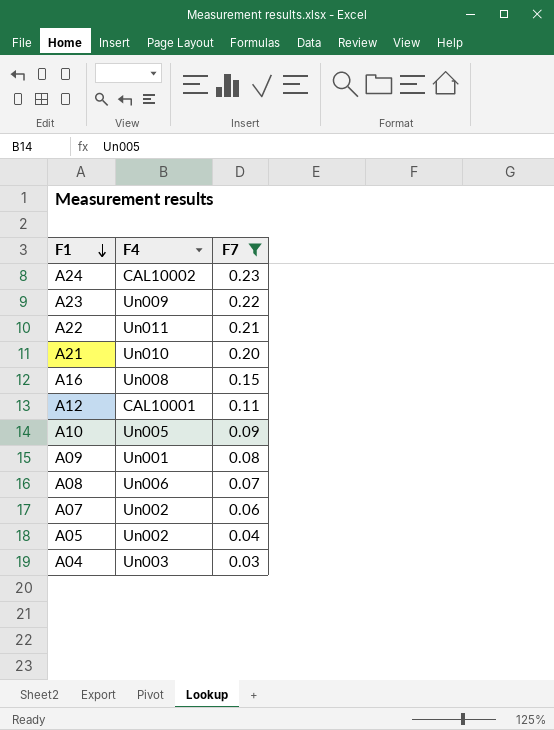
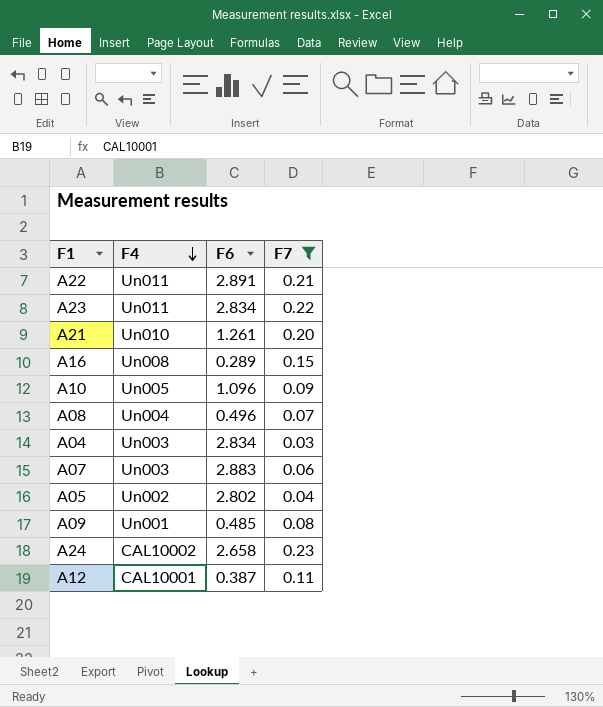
row order: F1 descending -> F4 descending
column F6 | position: none -> 3
A23 | F4: Un009 -> Un011
A08 | F4: Un006 -> Un004
A07 | F4: Un002 -> Un003

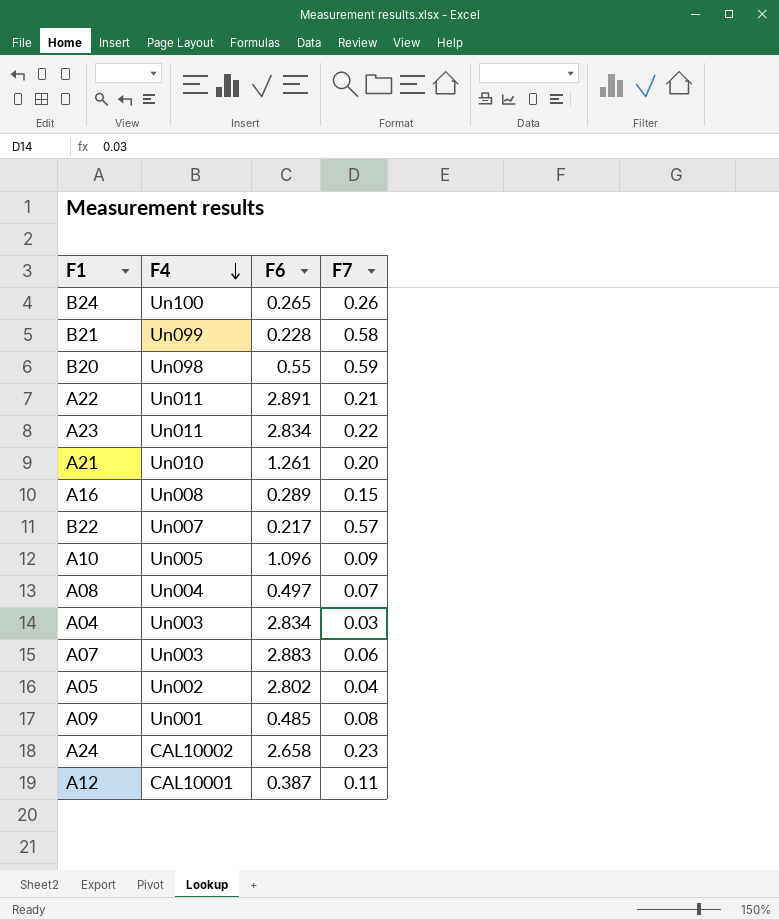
filter: F7 <= 0.23 -> none
A08 | F6: 0.496 -> 0.497

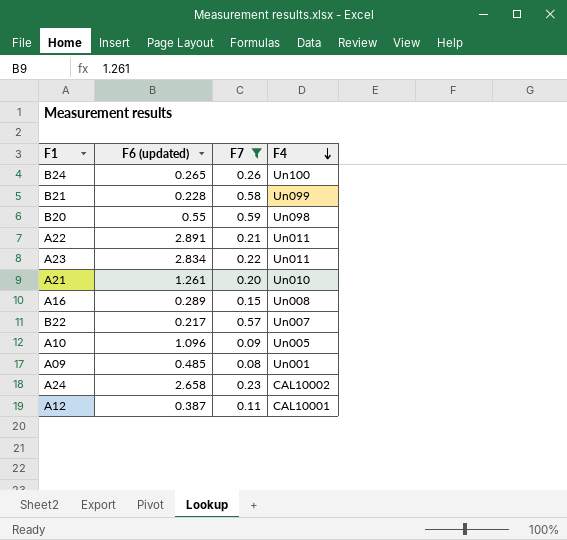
filter: none -> F7 >= 0.08
column name: F6 -> F6 (updated)
column F4 | position: 2 -> 4

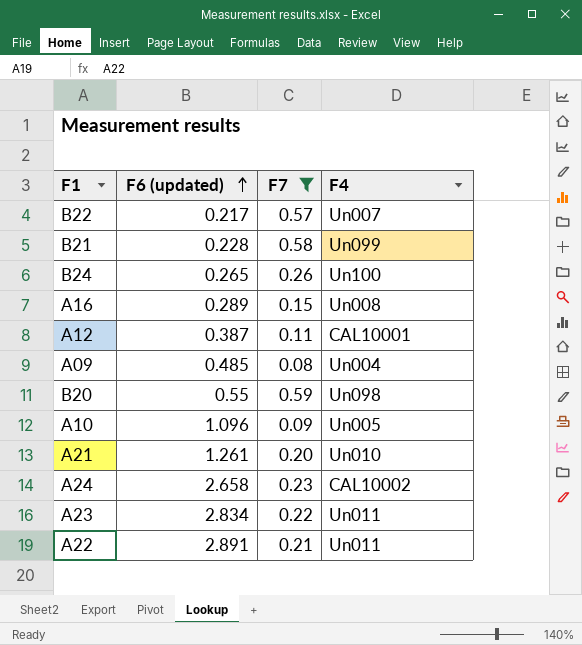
row order: F4 descending -> F6 (updated) ascending
A09 | F4: Un001 -> Un004

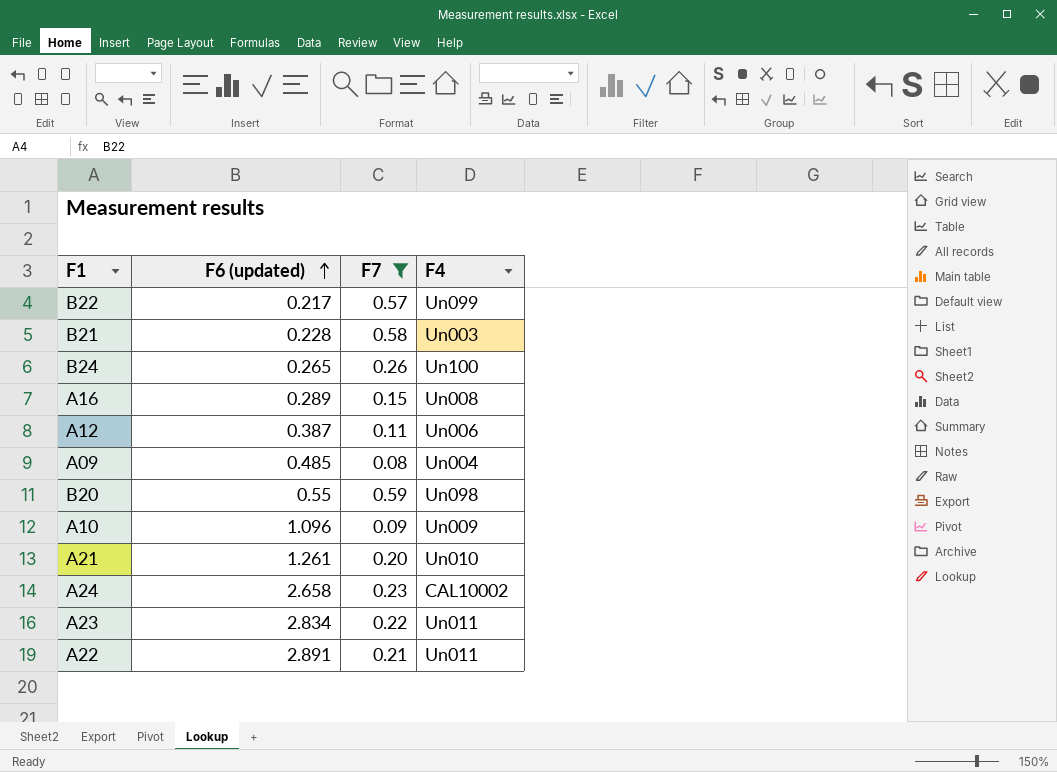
B22 | F4: Un007 -> Un099
B21 | F4: Un099 -> Un003
A12 | F4: CAL10001 -> Un006
A10 | F4: Un005 -> Un009

